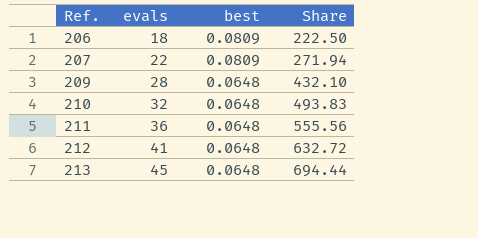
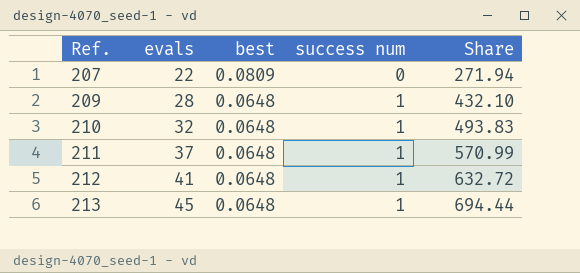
column success num | position: none -> 4
row 206: 18 | 0.0809 | 222.50 -> none
211 | evals: 36 -> 37
211 | Share: 555.56 -> 570.99

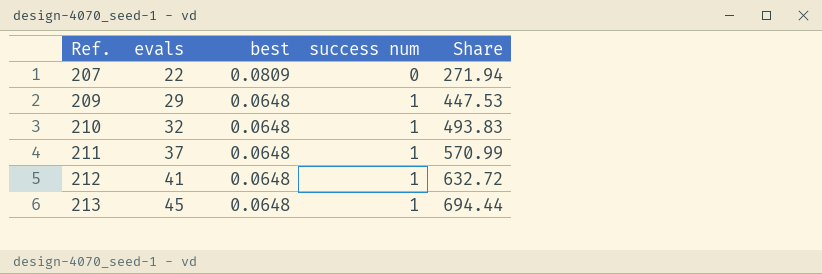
209 | evals: 28 -> 29
209 | Share: 432.10 -> 447.53

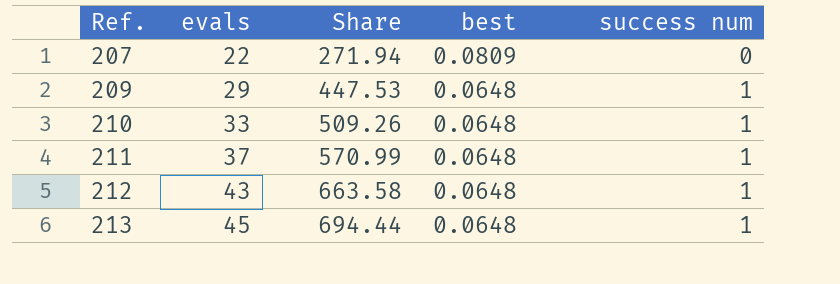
column Share | position: 5 -> 3
210 | evals: 32 -> 33
210 | Share: 493.83 -> 509.26
212 | evals: 41 -> 43
212 | Share: 632.72 -> 663.58

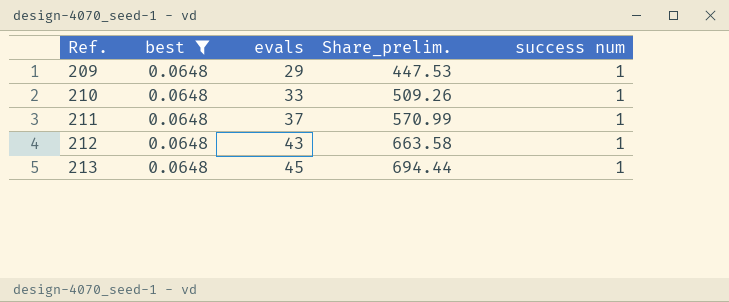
filter: none -> best = 0.0648
column best | position: 4 -> 2
column name: Share -> Share_prelim.

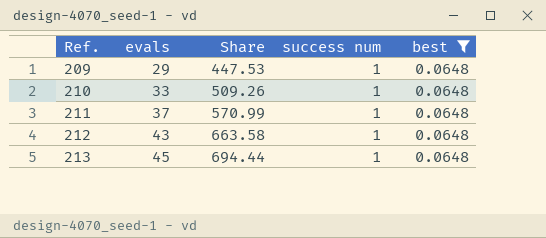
column name: Share_prelim. -> Share
column best | position: 2 -> 5

